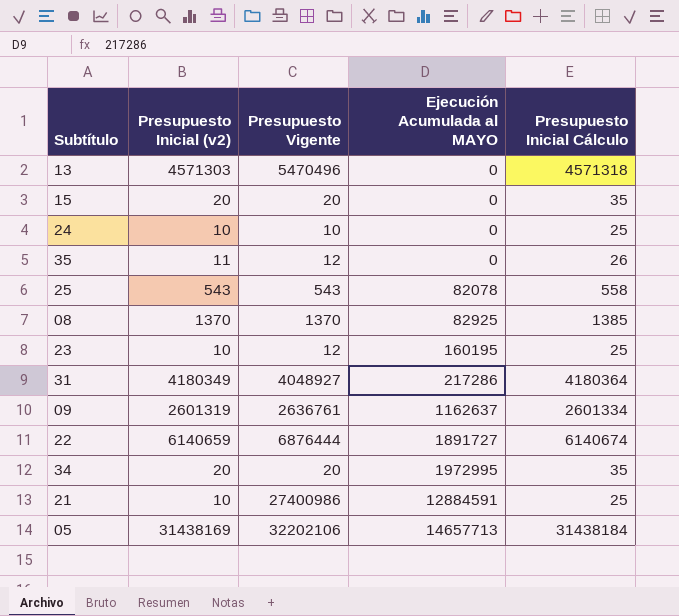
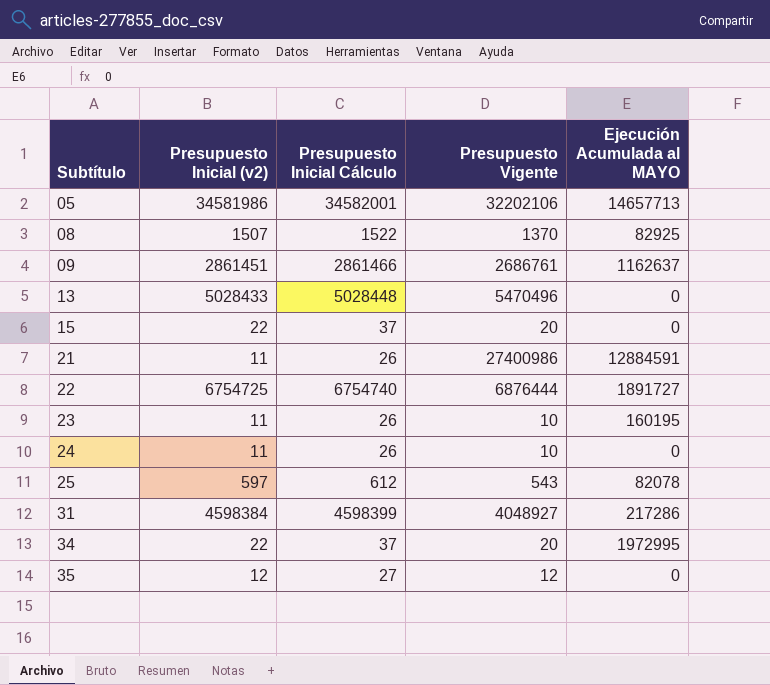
row order: Ejecución Acumulada al MAYO ascending -> Subtítulo ascending
column Presupuesto Inicial Cálculo | position: 5 -> 3
05 | Presupuesto Inicial (v2): 31438169 -> 34581986
05 | Presupuesto Inicial Cálculo: 31438184 -> 34582001
08 | Presupuesto Inicial (v2): 1370 -> 1507
08 | Presupuesto Inicial Cálculo: 1385 -> 1522
09 | Presupuesto Inicial (v2): 2601319 -> 2861451
09 | Presupuesto Inicial Cálculo: 2601334 -> 2861466
09 | Presupuesto Vigente: 2636761 -> 2686761
13 | Presupuesto Inicial (v2): 4571303 -> 5028433
13 | Presupuesto Inicial Cálculo: 4571318 -> 5028448
15 | Presupuesto Inicial (v2): 20 -> 22
15 | Presupuesto Inicial Cálculo: 35 -> 37
21 | Presupuesto Inicial (v2): 10 -> 11
21 | Presupuesto Inicial Cálculo: 25 -> 26
22 | Presupuesto Inicial (v2): 6140659 -> 6754725
22 | Presupuesto Inicial Cálculo: 6140674 -> 6754740
23 | Presupuesto Inicial (v2): 10 -> 11
23 | Presupuesto Inicial Cálculo: 25 -> 26
23 | Presupuesto Vigente: 12 -> 10
24 | Presupuesto Inicial (v2): 10 -> 11
24 | Presupuesto Inicial Cálculo: 25 -> 26
25 | Presupuesto Inicial (v2): 543 -> 597
25 | Presupuesto Inicial Cálculo: 558 -> 612
31 | Presupuesto Inicial (v2): 4180349 -> 4598384
31 | Presupuesto Inicial Cálculo: 4180364 -> 4598399
34 | Presupuesto Inicial (v2): 20 -> 22
34 | Presupuesto Inicial Cálculo: 35 -> 37
35 | Presupuesto Inicial (v2): 11 -> 12
35 | Presupuesto Inicial Cálculo: 26 -> 27

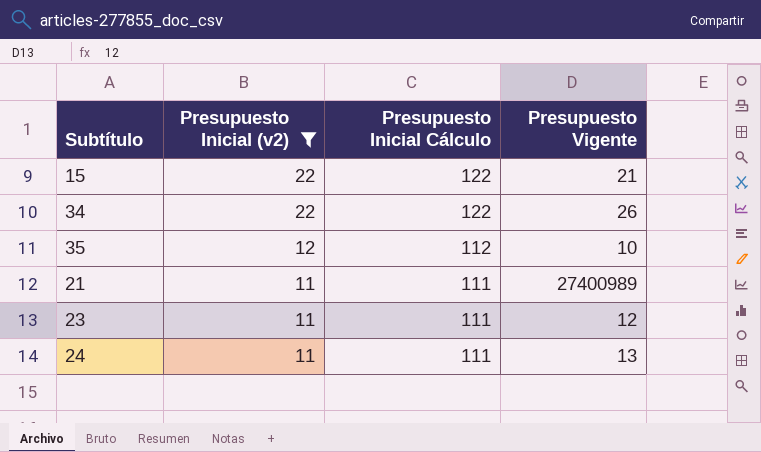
filter: none -> Presupuesto Inicial (v2) <= 22
row order: Subtítulo ascending -> Presupuesto Inicial (v2) descending
column Ejecución Acumulada al MAYO | position: 5 -> none
column Presupuesto Inicial Cálculo | formula: [Presupuesto Inicial (v2)] + 15 -> [Presupuesto Inicial (v2)] + 100
15 | Presupuesto Vigente: 20 -> 21
34 | Presupuesto Vigente: 20 -> 26
35 | Presupuesto Vigente: 12 -> 10
21 | Presupuesto Vigente: 27400986 -> 27400989
23 | Presupuesto Vigente: 10 -> 12
24 | Presupuesto Vigente: 10 -> 13

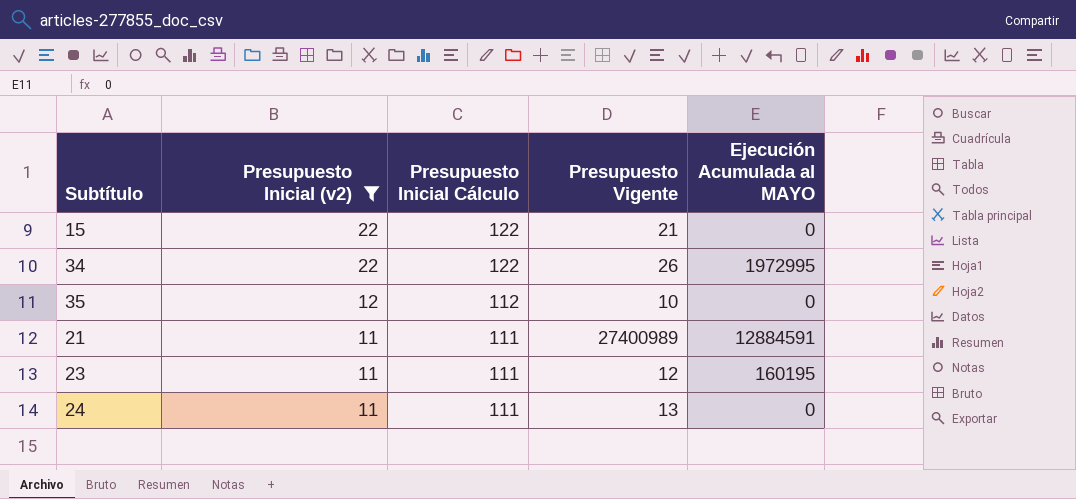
column Ejecución Acumulada al MAYO | position: none -> 5

